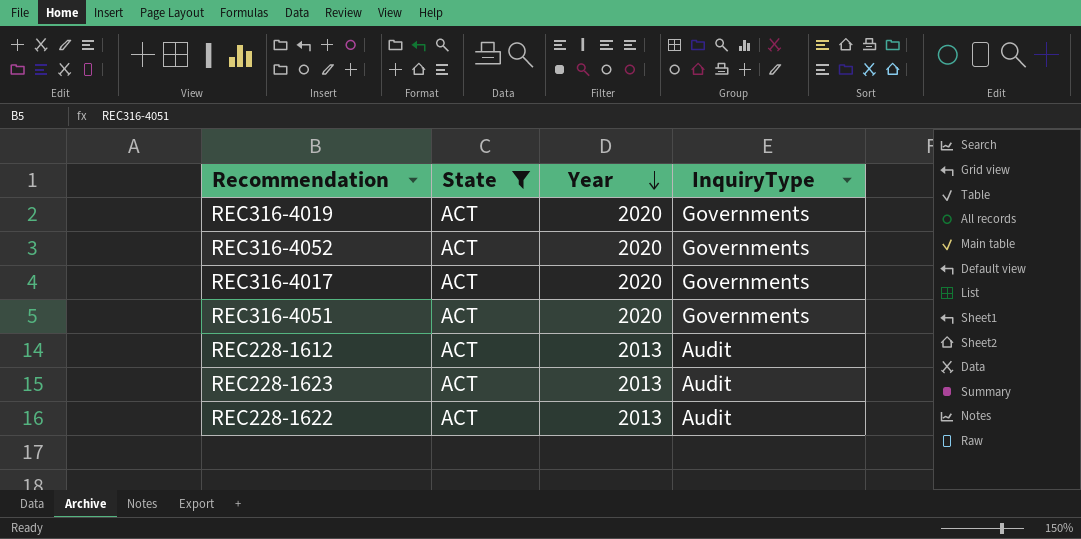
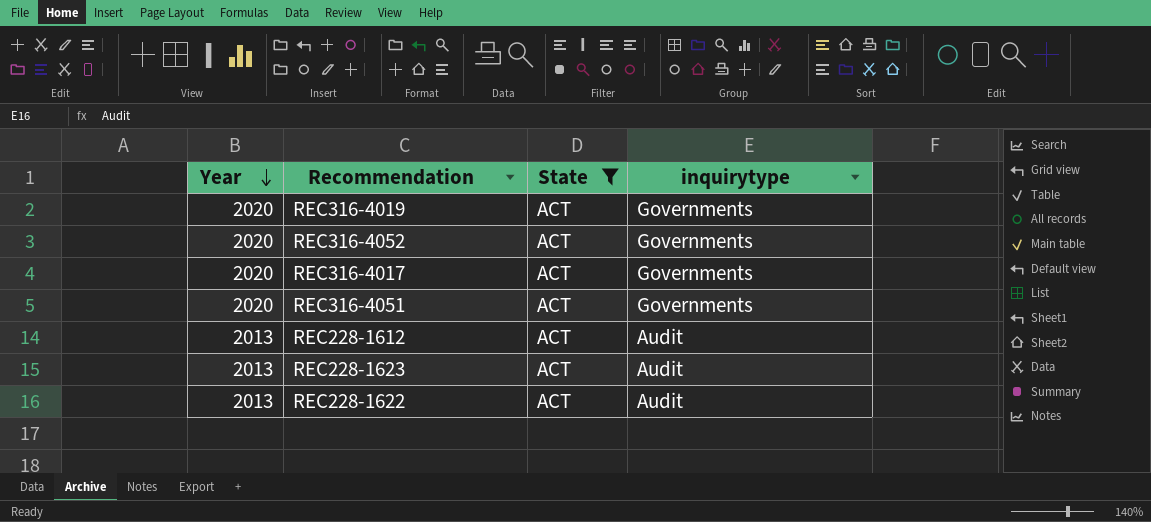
column Year | position: 3 -> 1
column name: InquiryType -> inquirytype

